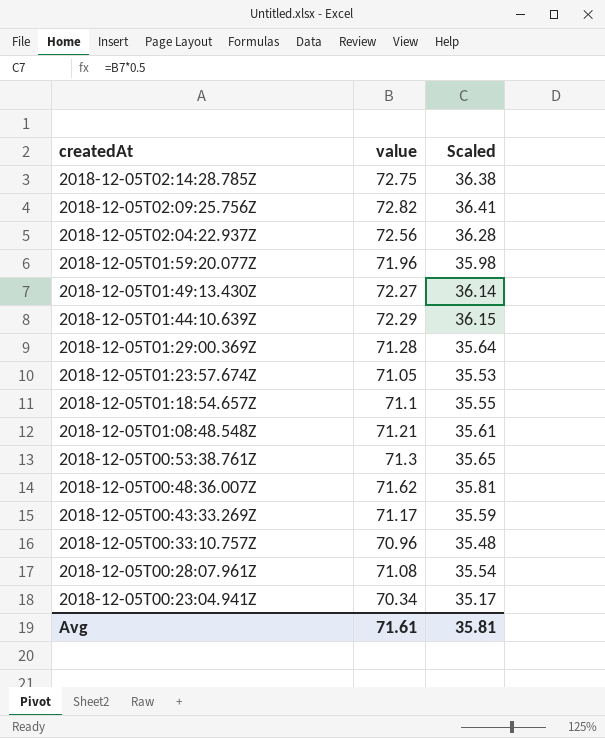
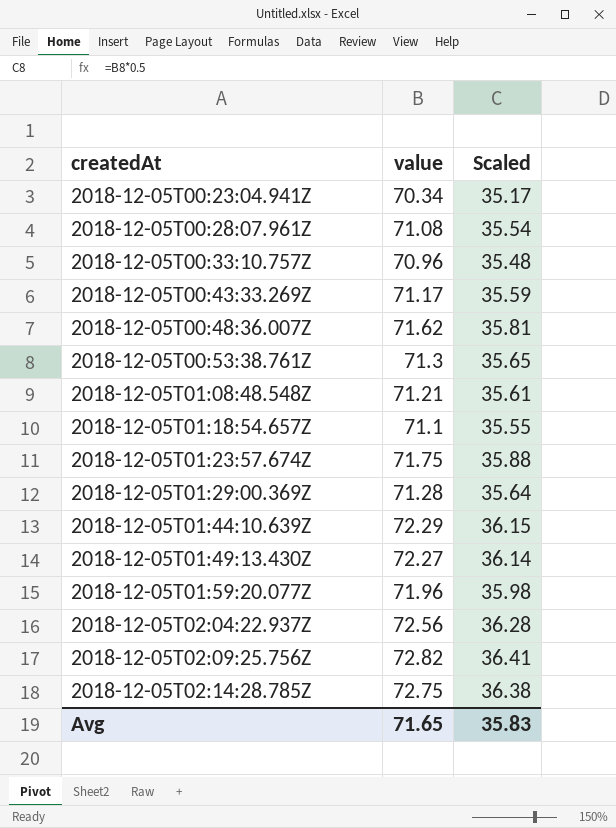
row order: createdAt descending -> createdAt ascending
2018-12-05T01:23:57.674Z | value: 71.05 -> 71.75
2018-12-05T01:23:57.674Z | Scaled: 35.53 -> 35.88
Avg | value: 71.61 -> 71.65
Avg | Scaled: 35.81 -> 35.83

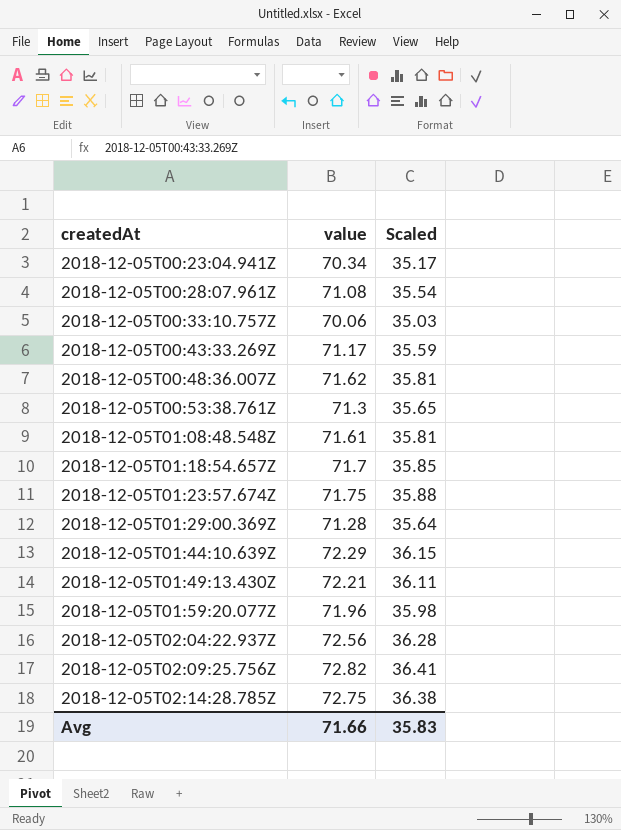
2018-12-05T00:33:10.757Z | value: 70.96 -> 70.06
2018-12-05T00:33:10.757Z | Scaled: 35.48 -> 35.03
2018-12-05T01:08:48.548Z | value: 71.21 -> 71.61
2018-12-05T01:08:48.548Z | Scaled: 35.61 -> 35.81
2018-12-05T01:18:54.657Z | value: 71.1 -> 71.7
2018-12-05T01:18:54.657Z | Scaled: 35.55 -> 35.85
2018-12-05T01:49:13.430Z | value: 72.27 -> 72.21
2018-12-05T01:49:13.430Z | Scaled: 36.14 -> 36.11
Avg | value: 71.65 -> 71.66

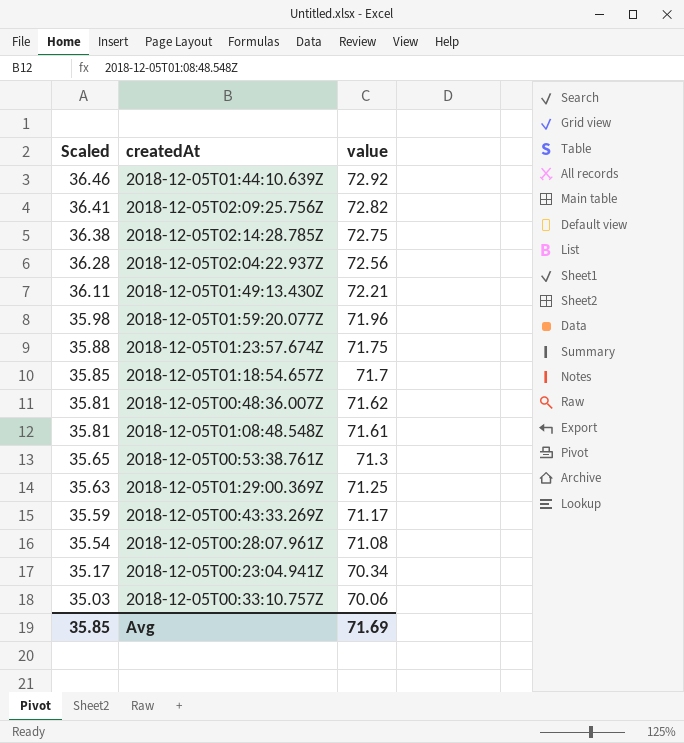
row order: createdAt ascending -> Scaled descending
column Scaled | position: 3 -> 1
2018-12-05T01:44:10.639Z | Scaled: 36.15 -> 36.46
2018-12-05T01:44:10.639Z | value: 72.29 -> 72.92
2018-12-05T01:29:00.369Z | Scaled: 35.64 -> 35.63
2018-12-05T01:29:00.369Z | value: 71.28 -> 71.25
Avg | Scaled: 35.83 -> 35.85
Avg | value: 71.66 -> 71.69

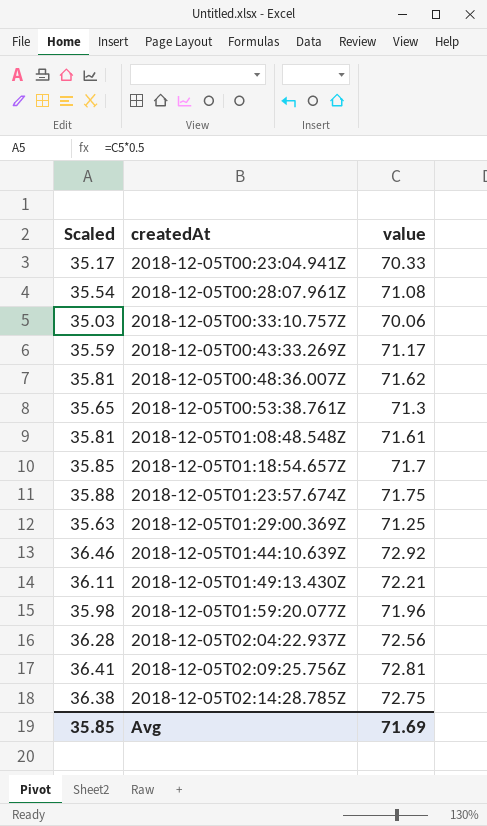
row order: Scaled descending -> createdAt ascending
2018-12-05T00:23:04.941Z | value: 70.34 -> 70.33
2018-12-05T02:09:25.756Z | value: 72.82 -> 72.81

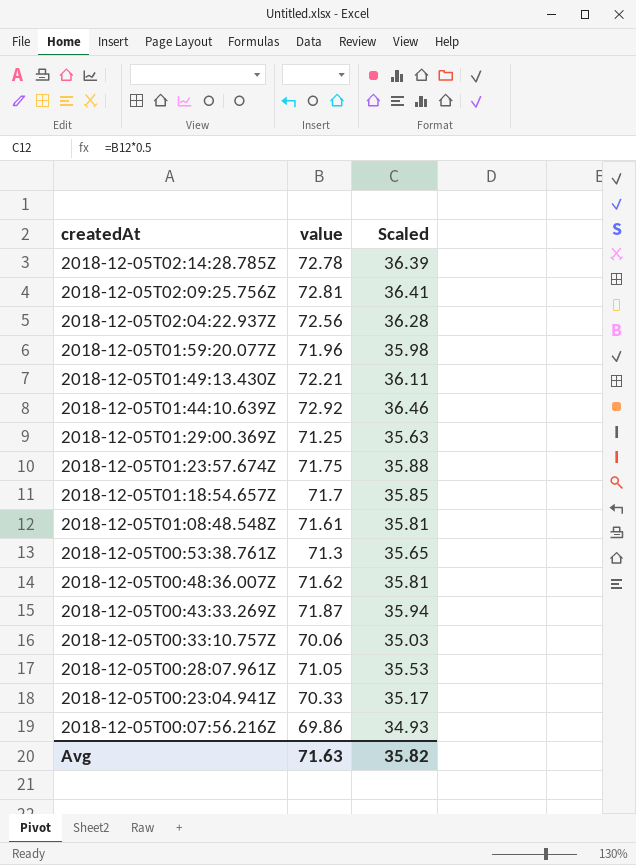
row order: createdAt ascending -> createdAt descending
column Scaled | position: 1 -> 3
2018-12-05T02:14:28.785Z | value: 72.75 -> 72.78
2018-12-05T02:14:28.785Z | Scaled: 36.38 -> 36.39
2018-12-05T00:43:33.269Z | value: 71.17 -> 71.87
2018-12-05T00:43:33.269Z | Scaled: 35.59 -> 35.94
2018-12-05T00:28:07.961Z | value: 71.08 -> 71.05
2018-12-05T00:28:07.961Z | Scaled: 35.54 -> 35.53
row 2018-12-05T00:07:56.216Z: none -> 69.86 | 34.93
Avg | value: 71.69 -> 71.63
Avg | Scaled: 35.85 -> 35.82

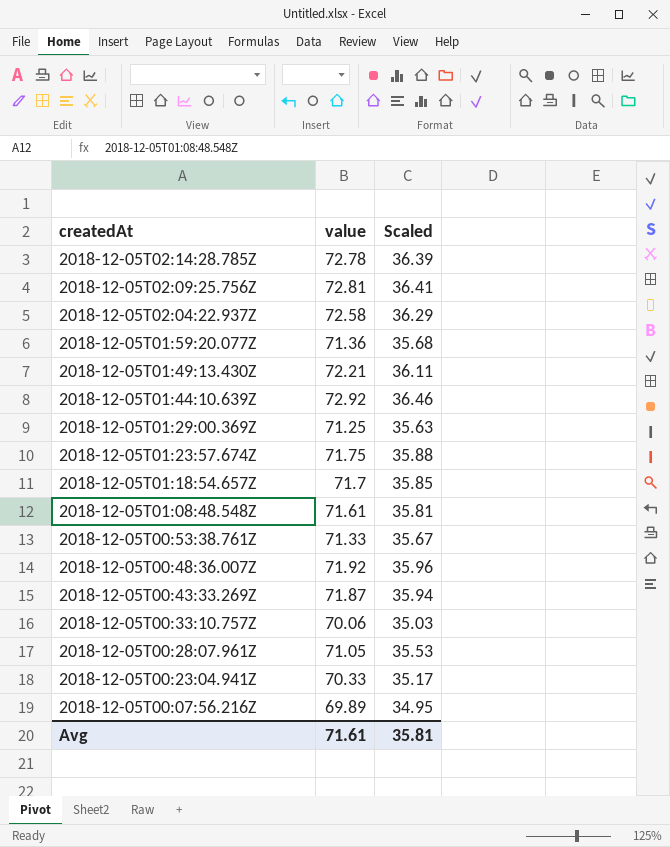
2018-12-05T02:04:22.937Z | value: 72.56 -> 72.58
2018-12-05T02:04:22.937Z | Scaled: 36.28 -> 36.29
2018-12-05T01:59:20.077Z | value: 71.96 -> 71.36
2018-12-05T01:59:20.077Z | Scaled: 35.98 -> 35.68
2018-12-05T00:53:38.761Z | value: 71.3 -> 71.33
2018-12-05T00:53:38.761Z | Scaled: 35.65 -> 35.67
2018-12-05T00:48:36.007Z | value: 71.62 -> 71.92
2018-12-05T00:48:36.007Z | Scaled: 35.81 -> 35.96
2018-12-05T00:07:56.216Z | value: 69.86 -> 69.89
2018-12-05T00:07:56.216Z | Scaled: 34.93 -> 34.95
Avg | value: 71.63 -> 71.61
Avg | Scaled: 35.82 -> 35.81

